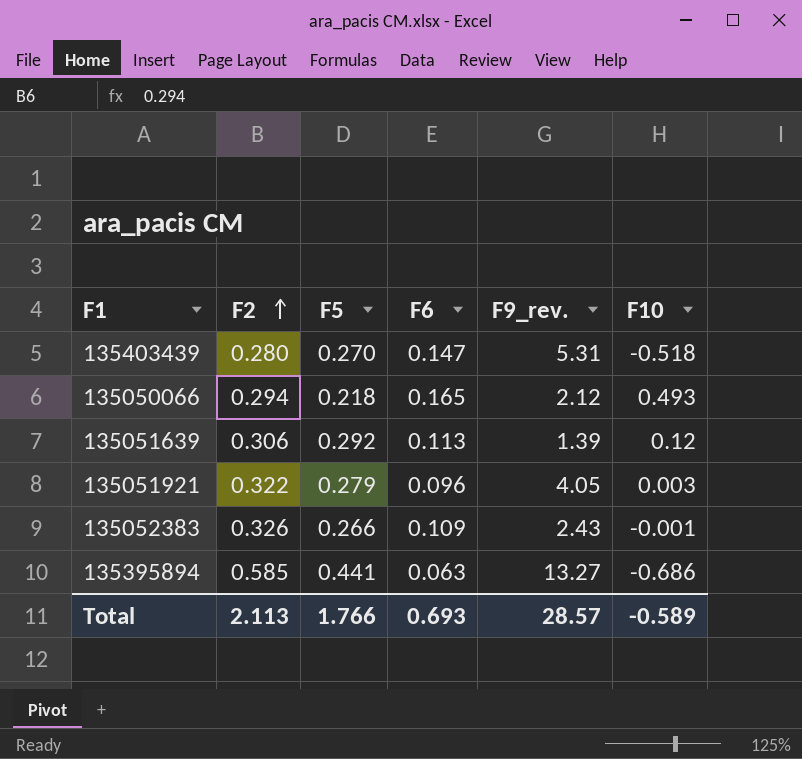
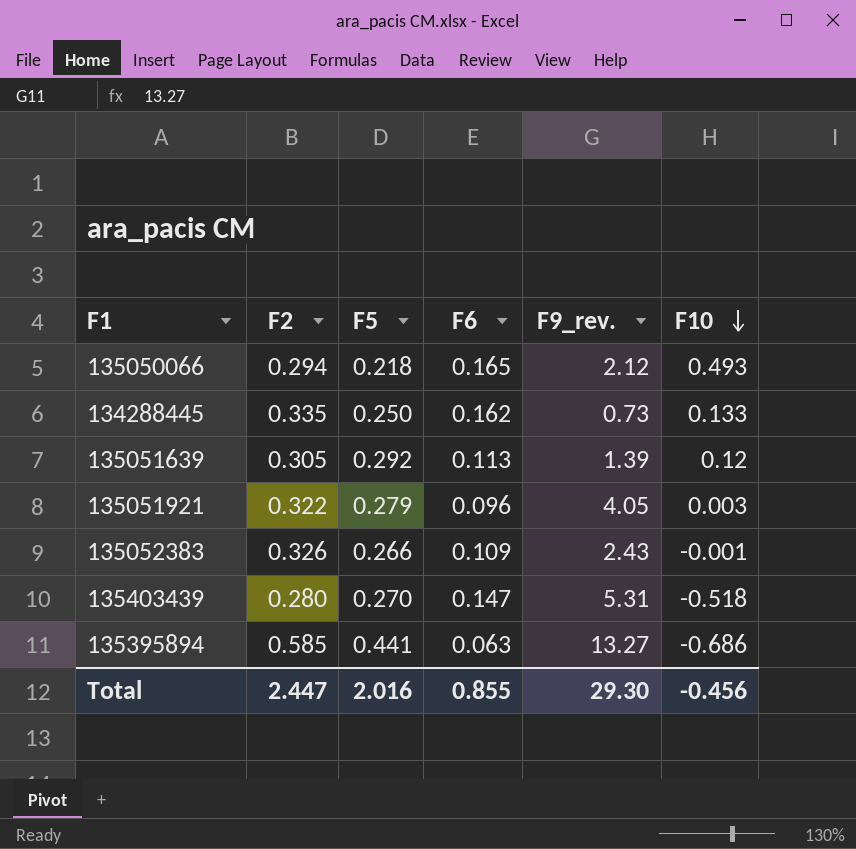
row order: F2 ascending -> F10 descending
row 134288445: none -> 0.335 | 0.250 | 0.162 | 0.73 | 0.133
135051639 | F2: 0.306 -> 0.305
Total | F2: 2.113 -> 2.447
Total | F5: 1.766 -> 2.016
Total | F6: 0.693 -> 0.855
Total | F9_rev.: 28.57 -> 29.30
Total | F10: -0.589 -> -0.456

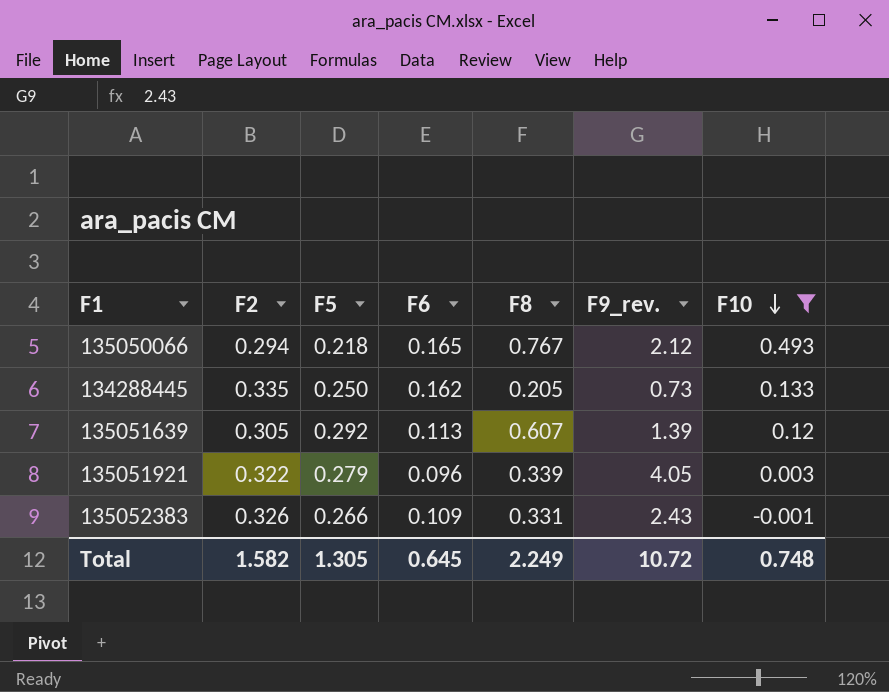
filter: none -> F10 >= -0.001
column F8 | position: none -> 5
Total | F2: 2.447 -> 1.582
Total | F5: 2.016 -> 1.305
Total | F6: 0.855 -> 0.645
Total | F9_rev.: 29.30 -> 10.72
Total | F10: -0.456 -> 0.748

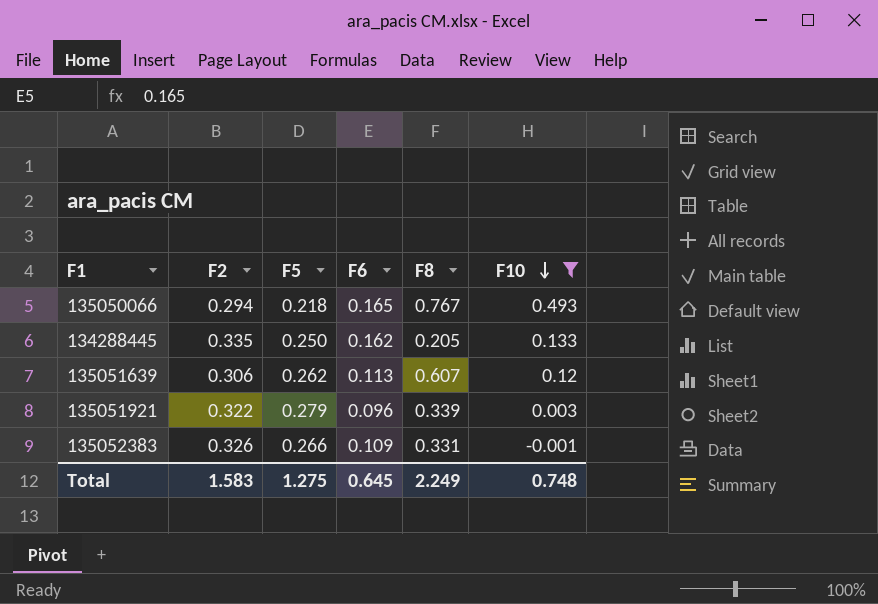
column F9_rev. | position: 6 -> none
135051639 | F2: 0.305 -> 0.306
135051639 | F5: 0.292 -> 0.262
Total | F2: 1.582 -> 1.583
Total | F5: 1.305 -> 1.275

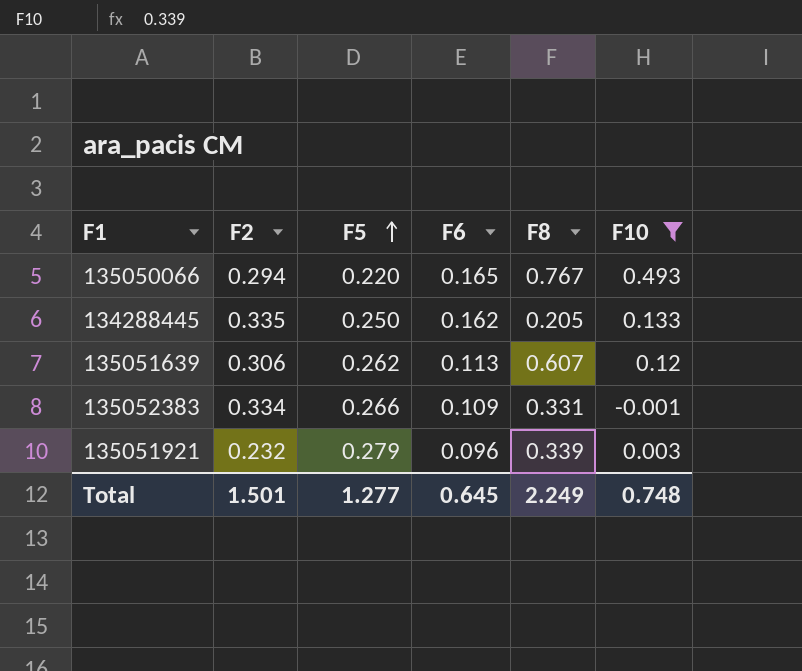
row order: F10 descending -> F5 ascending
135050066 | F5: 0.218 -> 0.220
135052383 | F2: 0.326 -> 0.334
135051921 | F2: 0.322 -> 0.232
Total | F2: 1.583 -> 1.501
Total | F5: 1.275 -> 1.277

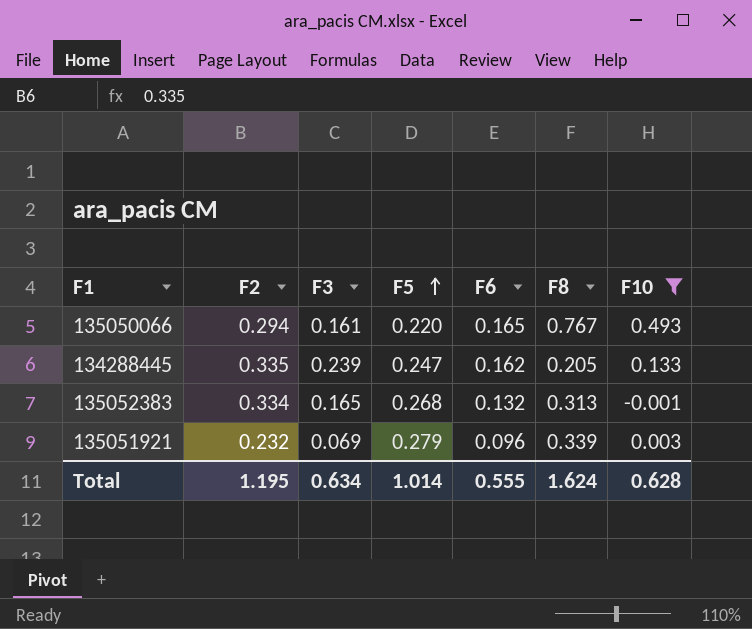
column F3 | position: none -> 3
row 135051639: 0.306 | 0.262 | 0.113 | 0.607 | 0.12 -> none
134288445 | F5: 0.250 -> 0.247
135052383 | F5: 0.266 -> 0.268
135052383 | F6: 0.109 -> 0.132
135052383 | F8: 0.331 -> 0.313
Total | F2: 1.501 -> 1.195
Total | F5: 1.277 -> 1.014
Total | F6: 0.645 -> 0.555
Total | F8: 2.249 -> 1.624
Total | F10: 0.748 -> 0.628

